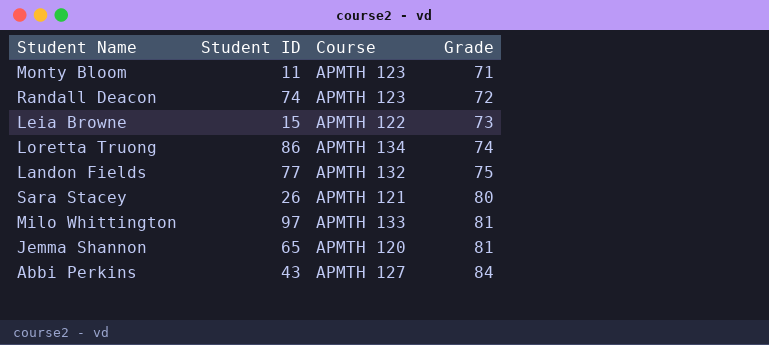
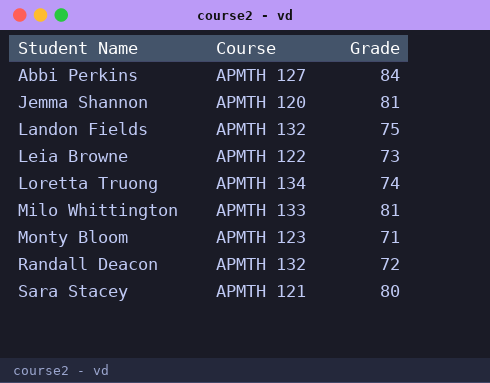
row order: Grade ascending -> Student Name ascending
column Student ID | position: 2 -> none
Randall Deacon | Course: APMTH 123 -> APMTH 132

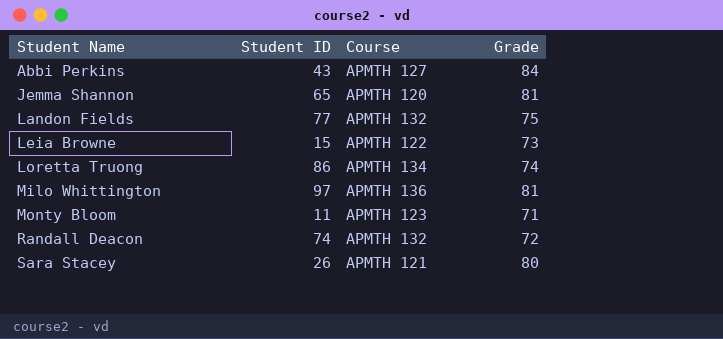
column Student ID | position: none -> 2
Milo Whittington | Course: APMTH 133 -> APMTH 136

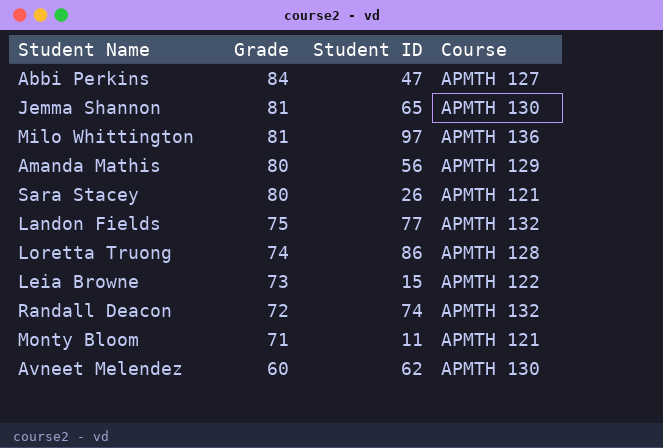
row order: Student Name ascending -> Grade descending
column Grade | position: 4 -> 2
Abbi Perkins | Student ID: 43 -> 47
Jemma Shannon | Course: APMTH 120 -> APMTH 130
row Amanda Mathis: none -> 80 | 56 | APMTH 129
Loretta Truong | Course: APMTH 134 -> APMTH 128
Monty Bloom | Course: APMTH 123 -> APMTH 121
row Avneet Melendez: none -> 60 | 62 | APMTH 130

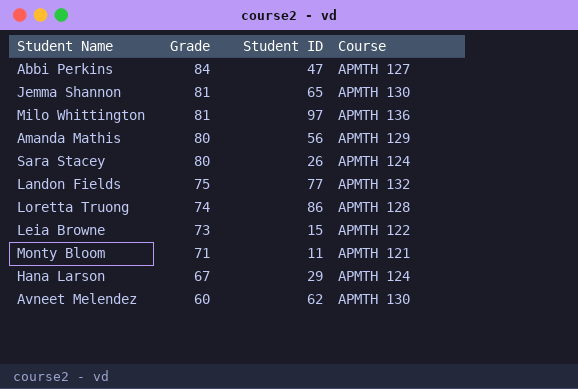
row Randall Deacon: 72 | 74 | APMTH 132 -> none
Sara Stacey | Course: APMTH 121 -> APMTH 124
row Hana Larson: none -> 67 | 29 | APMTH 124

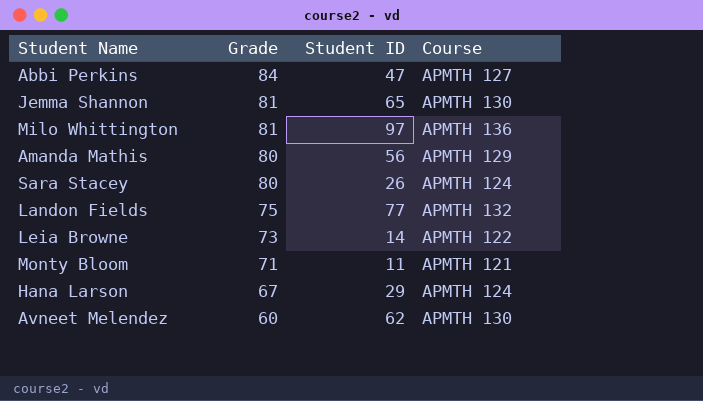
row Loretta Truong: 74 | 86 | APMTH 128 -> none
Leia Browne | Student ID: 15 -> 14

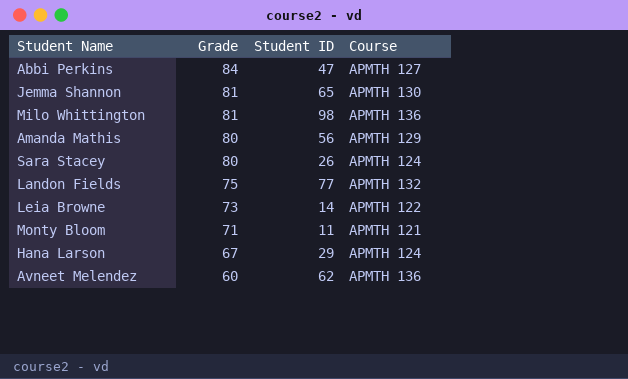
Milo Whittington | Student ID: 97 -> 98
Avneet Melendez | Course: APMTH 130 -> APMTH 136

